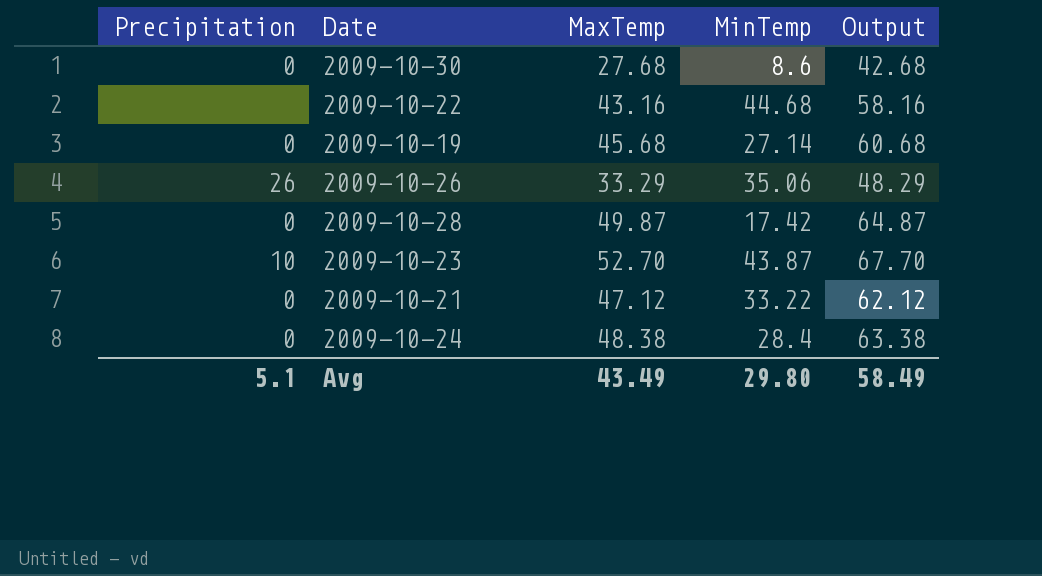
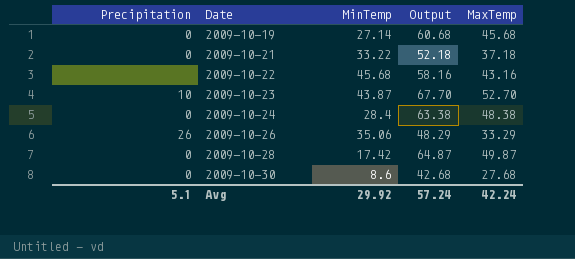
row order: none -> Date ascending
column MaxTemp | position: 3 -> 5
2009-10-21 | Output: 62.12 -> 52.18
2009-10-21 | MaxTemp: 47.12 -> 37.18
2009-10-22 | MinTemp: 44.68 -> 45.68
Avg | MinTemp: 29.80 -> 29.92
Avg | Output: 58.49 -> 57.24
Avg | MaxTemp: 43.49 -> 42.24

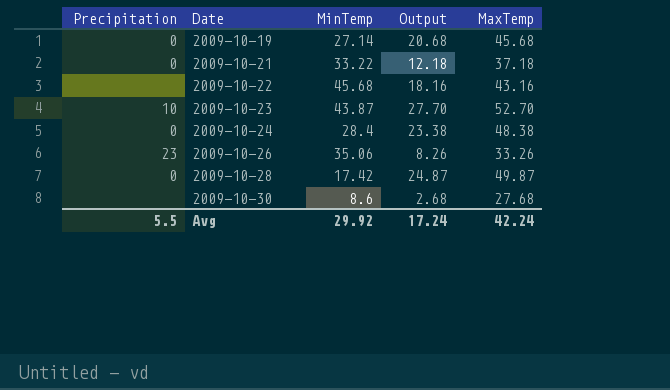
column Output | formula: [MaxTemp] + 15 -> [MaxTemp] - 25
2009-10-26 | Precipitation: 26 -> 23
2009-10-26 | MaxTemp: 33.29 -> 33.26
2009-10-30 | Precipitation: 0 -> none
Avg | Precipitation: 5.1 -> 5.5
Avg | Output: 57.24 -> 17.24

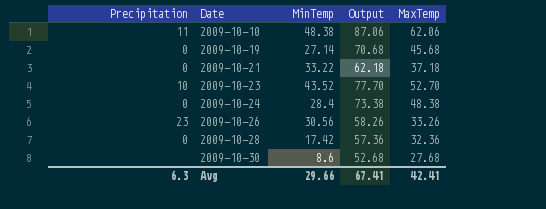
column Output | formula: [MaxTemp] - 25 -> [MaxTemp] + 25
row 2009-10-22: none | 45.68 | 18.16 | 43.16 -> none
row 2009-10-10: none -> 11 | 48.38 | 87.06 | 62.06
2009-10-23 | MinTemp: 43.87 -> 43.52
2009-10-26 | MinTemp: 35.06 -> 30.56
2009-10-28 | MaxTemp: 49.87 -> 32.36
Avg | Precipitation: 5.5 -> 6.3
Avg | MinTemp: 29.92 -> 29.66
Avg | Output: 17.24 -> 67.41
Avg | MaxTemp: 42.24 -> 42.41

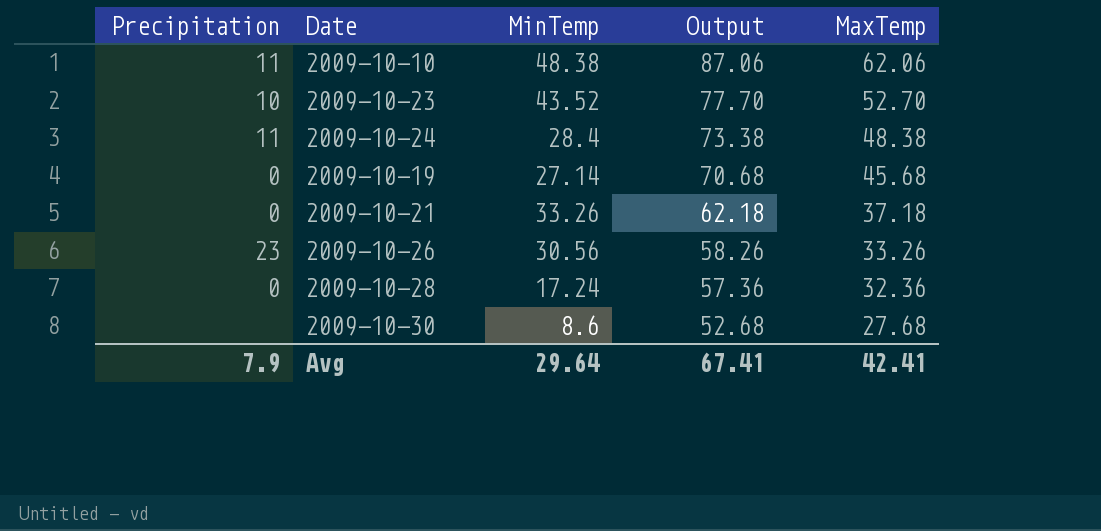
row order: Date ascending -> Output descending
2009-10-24 | Precipitation: 0 -> 11
2009-10-21 | MinTemp: 33.22 -> 33.26
2009-10-28 | MinTemp: 17.42 -> 17.24
Avg | Precipitation: 6.3 -> 7.9
Avg | MinTemp: 29.66 -> 29.64

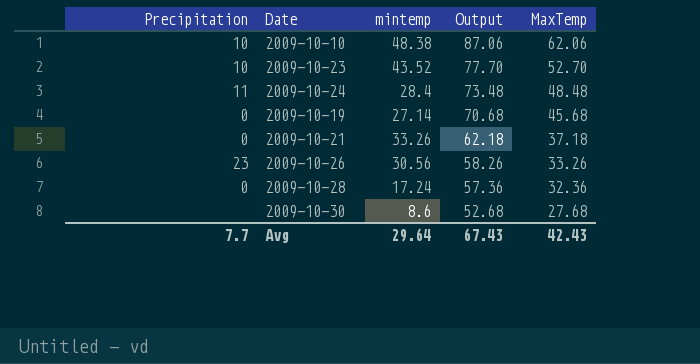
column name: MinTemp -> mintemp
2009-10-10 | Precipitation: 11 -> 10
2009-10-24 | Output: 73.38 -> 73.48
2009-10-24 | MaxTemp: 48.38 -> 48.48
Avg | Precipitation: 7.9 -> 7.7
Avg | Output: 67.41 -> 67.43
Avg | MaxTemp: 42.41 -> 42.43

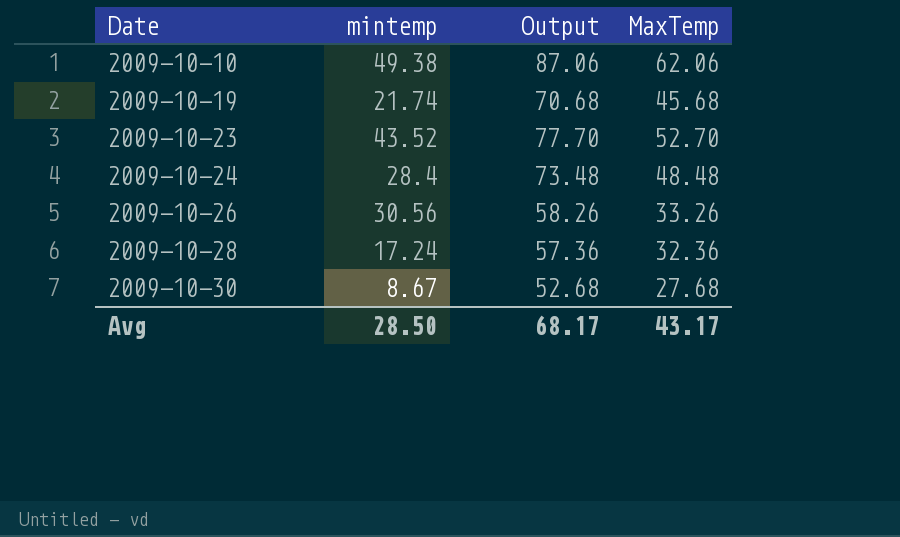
row order: Output descending -> Date ascending
column Precipitation | position: 1 -> none
row 2009-10-21: 0 | 33.26 | 62.18 | 37.18 -> none
2009-10-10 | mintemp: 48.38 -> 49.38
2009-10-19 | mintemp: 27.14 -> 21.74
2009-10-30 | mintemp: 8.6 -> 8.67
Avg | mintemp: 29.64 -> 28.50
Avg | Output: 67.43 -> 68.17
Avg | MaxTemp: 42.43 -> 43.17

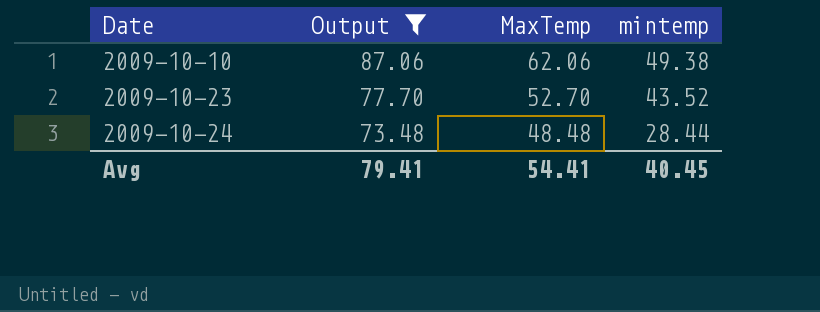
filter: none -> Output >= 73.48
column mintemp | position: 2 -> 4
2009-10-24 | mintemp: 28.4 -> 28.44
Avg | Output: 68.17 -> 79.41
Avg | MaxTemp: 43.17 -> 54.41
Avg | mintemp: 28.50 -> 40.45

